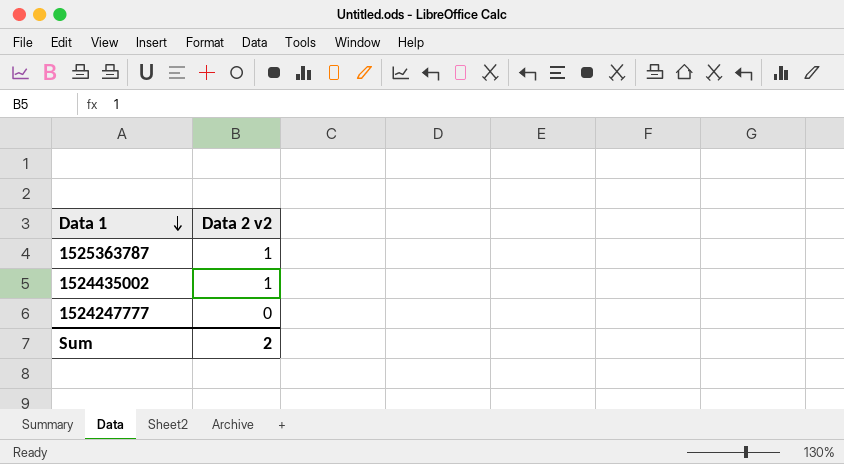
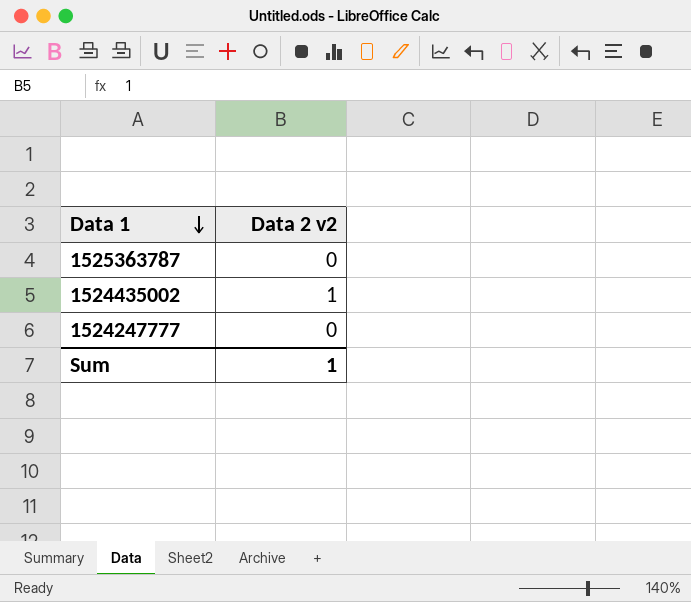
1525363787 | Data 2 v2: 1 -> 0
Sum | Data 2 v2: 2 -> 1

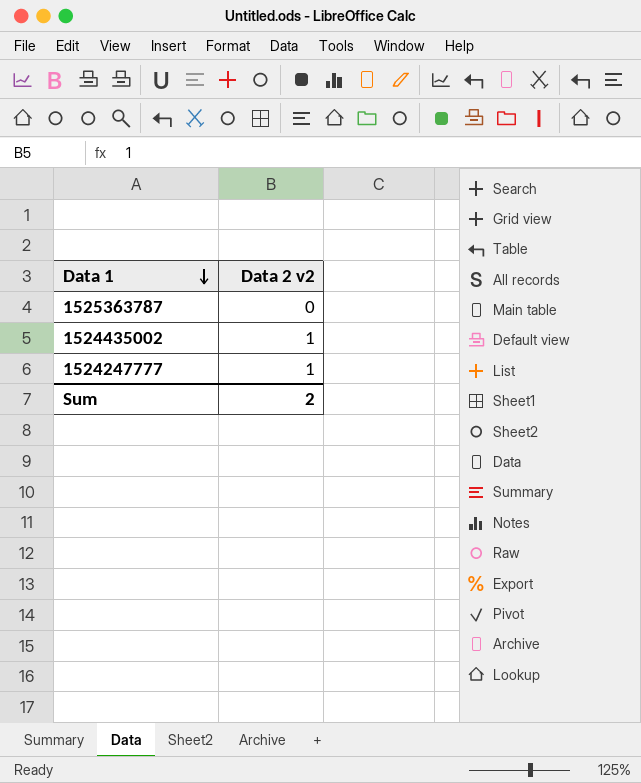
1524247777 | Data 2 v2: 0 -> 1
Sum | Data 2 v2: 1 -> 2

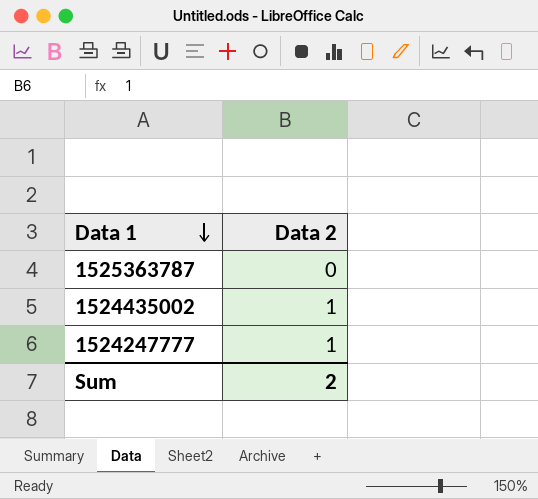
column name: Data 2 v2 -> Data 2

